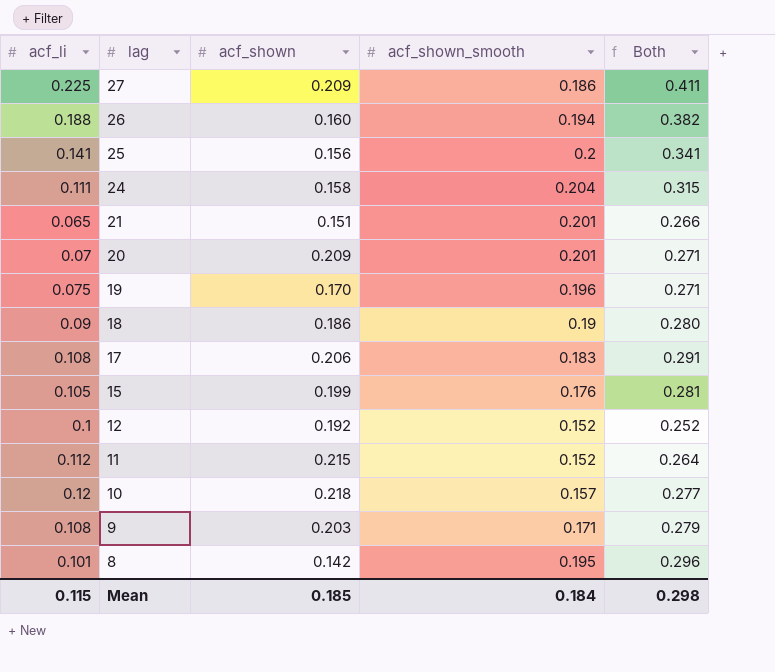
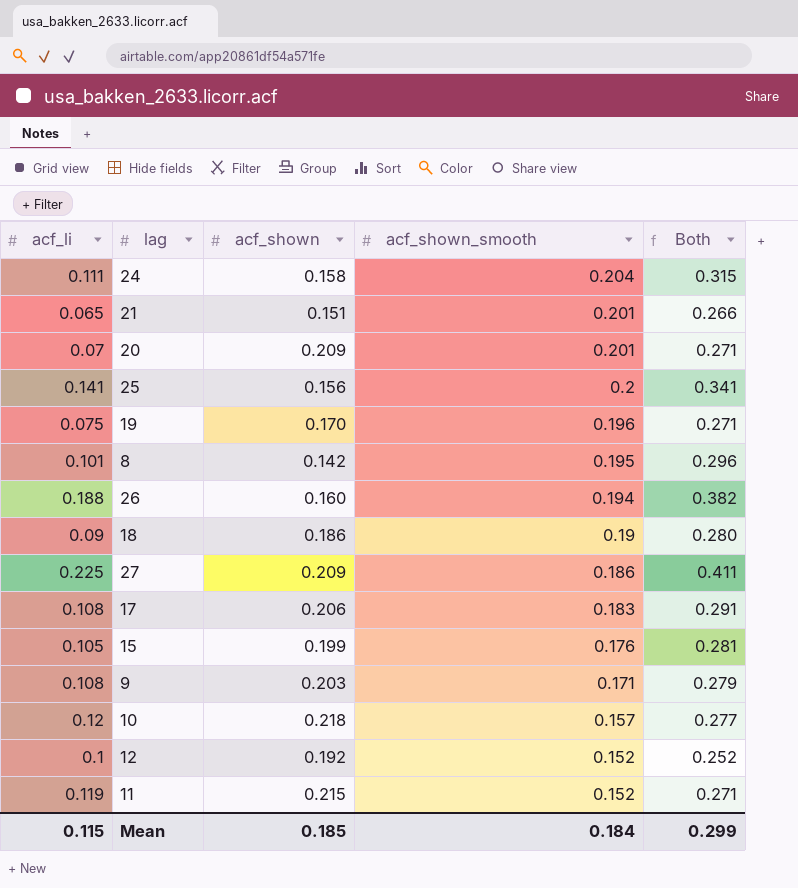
row order: lag descending -> acf_shown_smooth descending
11 | acf_li: 0.112 -> 0.119
11 | Both: 0.264 -> 0.271
Mean | Both: 0.298 -> 0.299

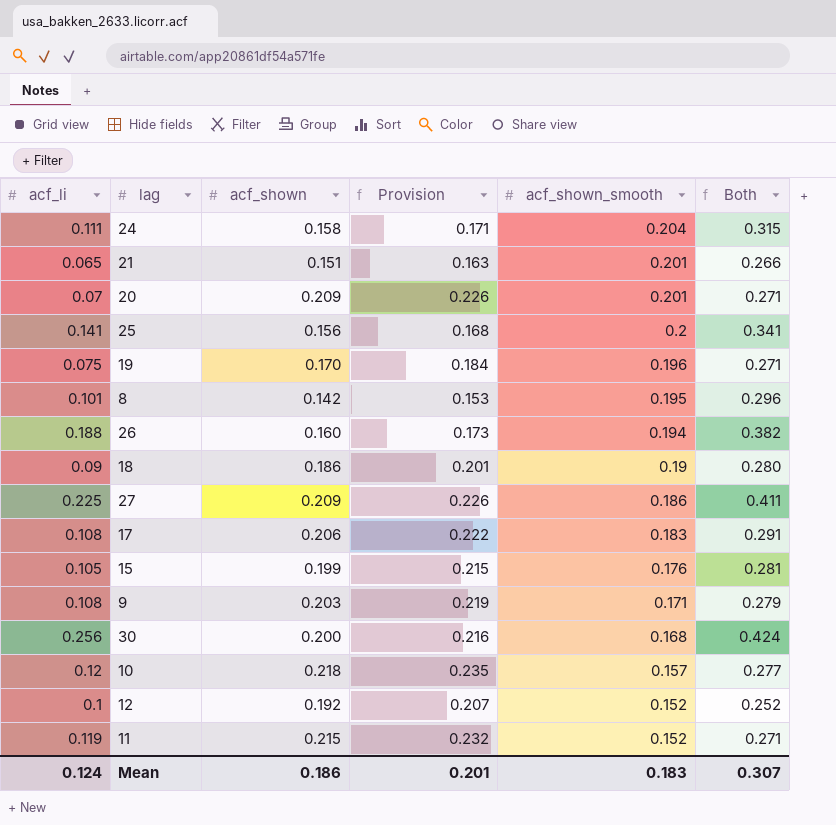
column Provision | formula: none -> [acf_shown] * 1.08
row 30: none -> 0.256 | 0.200 | 0.216 | 0.168 | 0.424
Mean | acf_li: 0.115 -> 0.124
Mean | acf_shown: 0.185 -> 0.186
Mean | acf_shown_smooth: 0.184 -> 0.183
Mean | Both: 0.299 -> 0.307

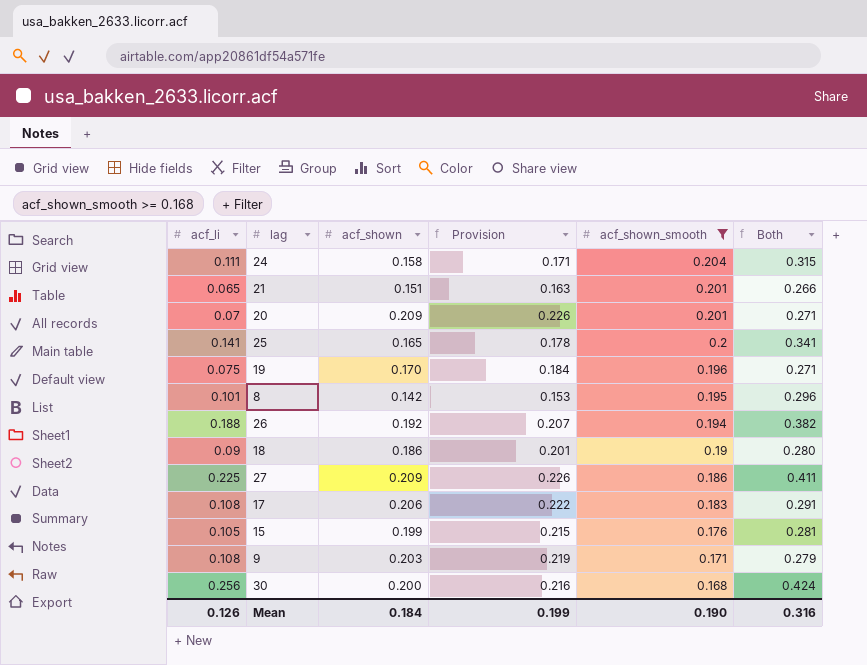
filter: none -> acf_shown_smooth >= 0.168
25 | acf_shown: 0.156 -> 0.165
25 | Provision: 0.168 -> 0.178
26 | acf_shown: 0.160 -> 0.192
26 | Provision: 0.173 -> 0.207
Mean | acf_li: 0.124 -> 0.126
Mean | acf_shown: 0.186 -> 0.184
Mean | Provision: 0.201 -> 0.199
Mean | acf_shown_smooth: 0.183 -> 0.190
Mean | Both: 0.307 -> 0.316

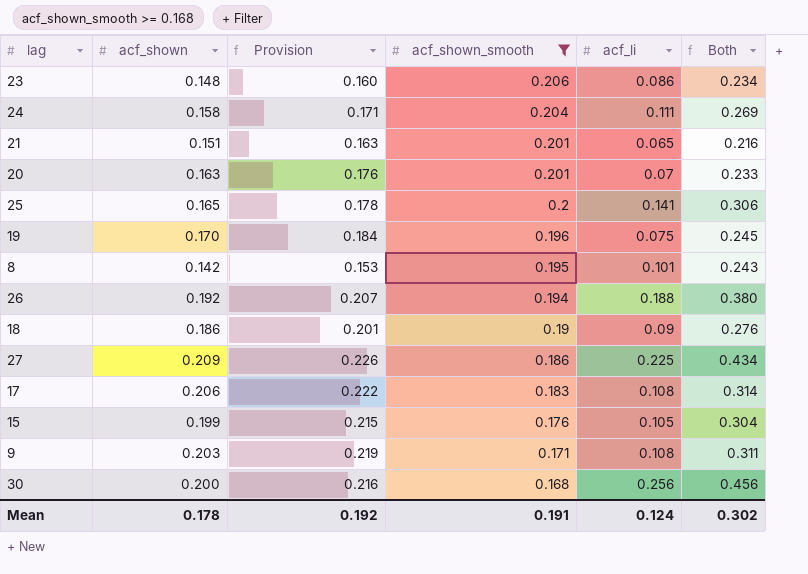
column acf_li | position: 1 -> 5
column Both | formula: [acf_li] + [acf_shown_smooth] -> [acf_shown] + [acf_li]
row 23: none -> 0.148 | 0.160 | 0.206 | 0.086 | 0.234
20 | acf_shown: 0.209 -> 0.163
20 | Provision: 0.226 -> 0.176
Mean | acf_shown: 0.184 -> 0.178
Mean | Provision: 0.199 -> 0.192
Mean | acf_shown_smooth: 0.190 -> 0.191
Mean | acf_li: 0.126 -> 0.124
Mean | Both: 0.316 -> 0.302

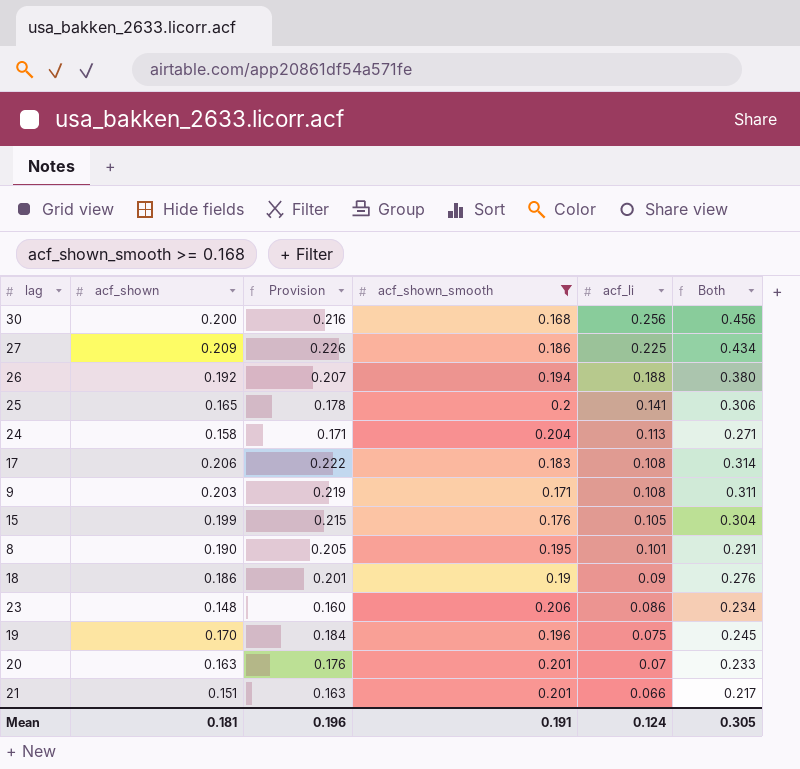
row order: acf_shown_smooth descending -> acf_li descending
24 | acf_li: 0.111 -> 0.113
24 | Both: 0.269 -> 0.271
8 | acf_shown: 0.142 -> 0.190
8 | Provision: 0.153 -> 0.205
8 | Both: 0.243 -> 0.291
21 | acf_li: 0.065 -> 0.066
21 | Both: 0.216 -> 0.217
Mean | acf_shown: 0.178 -> 0.181
Mean | Provision: 0.192 -> 0.196
Mean | Both: 0.302 -> 0.305

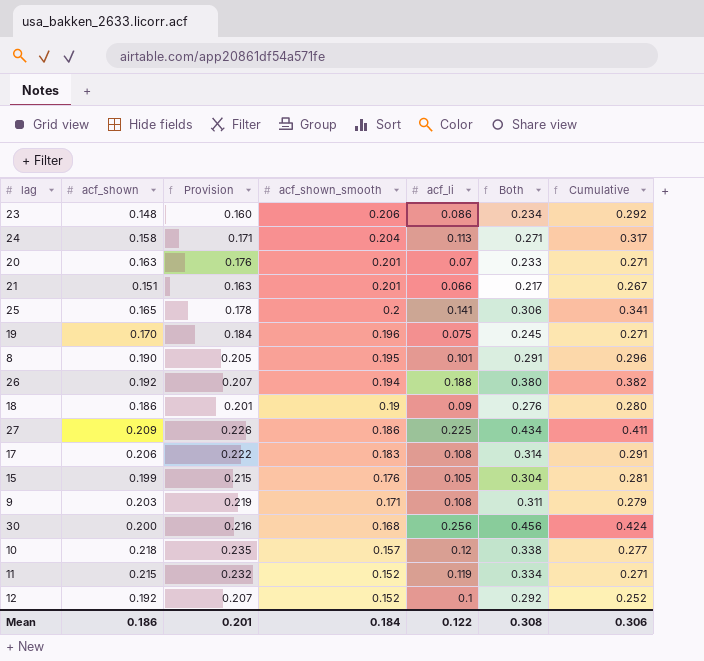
filter: acf_shown_smooth >= 0.168 -> none
row order: acf_li descending -> acf_shown_smooth descending
column Cumulative | formula: none -> [acf_shown_smooth] + [acf_li]
Mean | acf_shown: 0.181 -> 0.186
Mean | Provision: 0.196 -> 0.201
Mean | acf_shown_smooth: 0.191 -> 0.184
Mean | acf_li: 0.124 -> 0.122
Mean | Both: 0.305 -> 0.308

